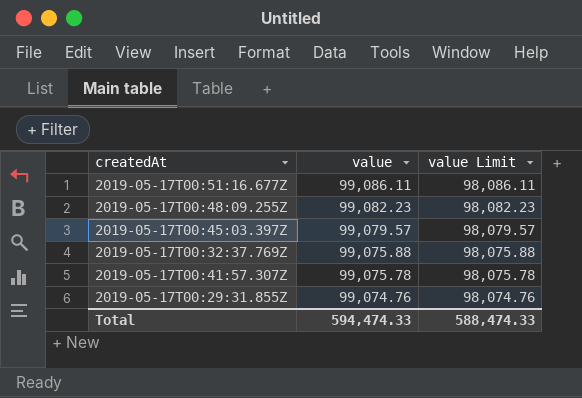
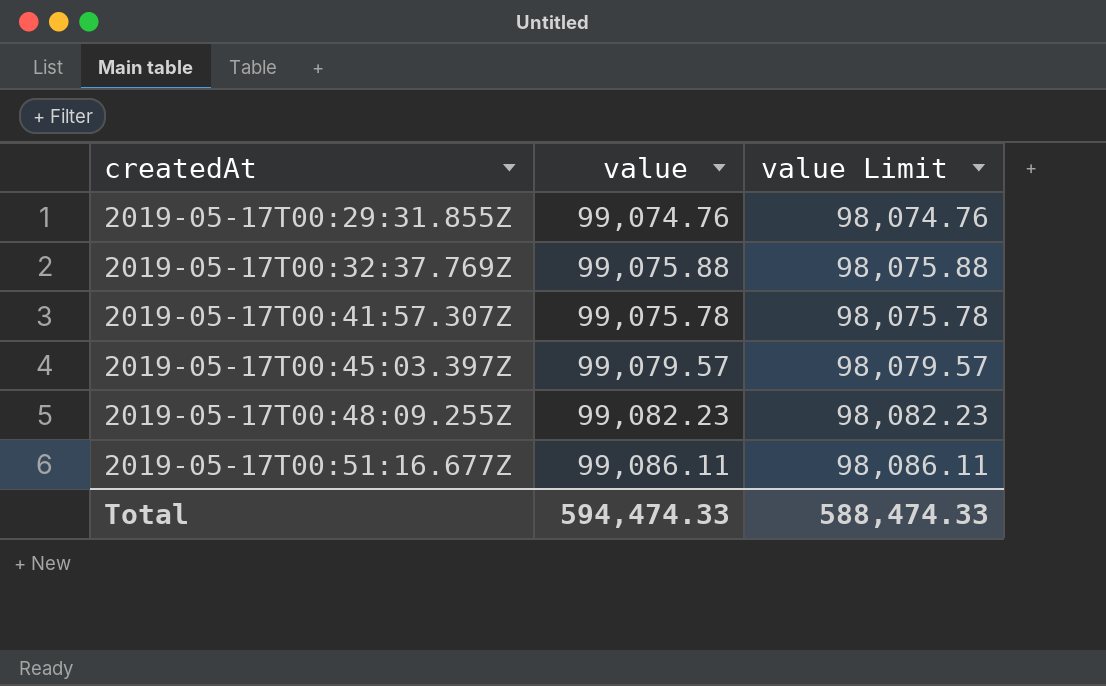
row order: value descending -> createdAt ascending

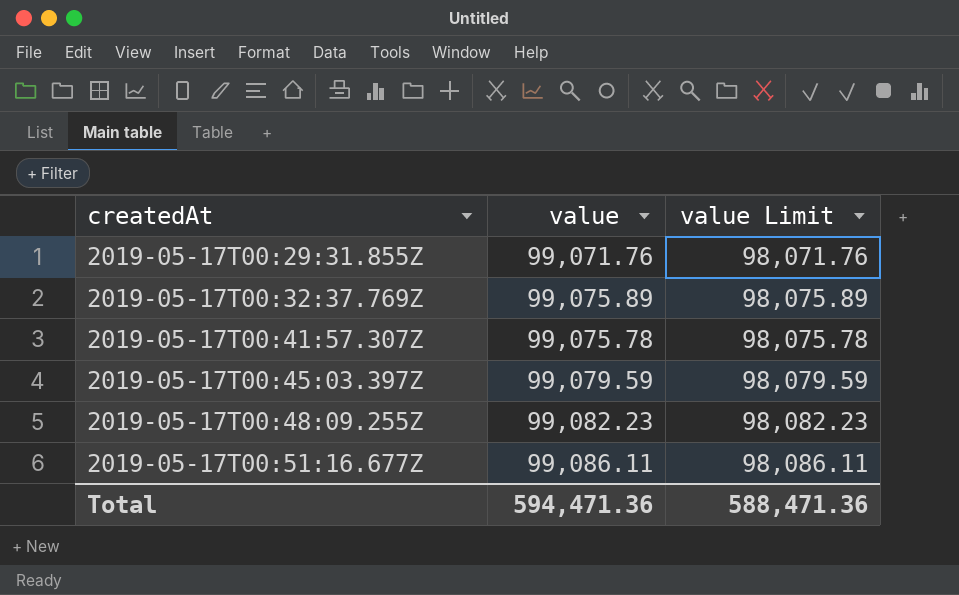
2019-05-17T00:29:31.855Z | value: 99,074.76 -> 99,071.76
2019-05-17T00:29:31.855Z | value Limit: 98,074.76 -> 98,071.76
2019-05-17T00:32:37.769Z | value: 99,075.88 -> 99,075.89
2019-05-17T00:32:37.769Z | value Limit: 98,075.88 -> 98,075.89
2019-05-17T00:45:03.397Z | value: 99,079.57 -> 99,079.59
2019-05-17T00:45:03.397Z | value Limit: 98,079.57 -> 98,079.59
Total | value: 594,474.33 -> 594,471.36
Total | value Limit: 588,474.33 -> 588,471.36

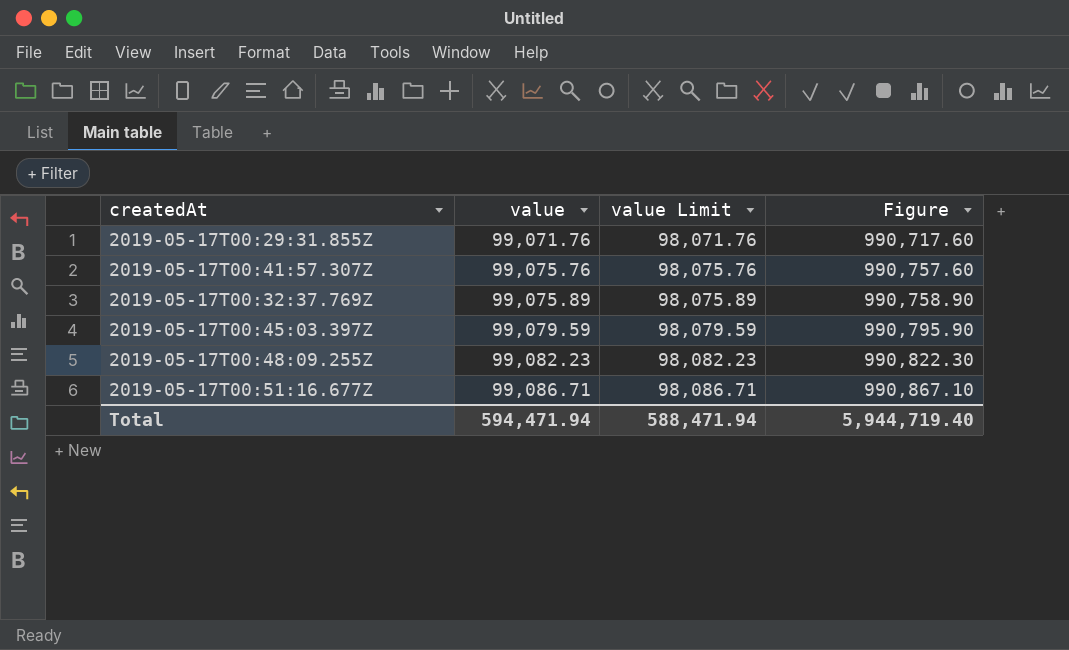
row order: createdAt ascending -> value ascending
column Figure | formula: none -> [value] * 10
2019-05-17T00:41:57.307Z | value: 99,075.78 -> 99,075.76
2019-05-17T00:41:57.307Z | value Limit: 98,075.78 -> 98,075.76
2019-05-17T00:51:16.677Z | value: 99,086.11 -> 99,086.71
2019-05-17T00:51:16.677Z | value Limit: 98,086.11 -> 98,086.71
Total | value: 594,471.36 -> 594,471.94
Total | value Limit: 588,471.36 -> 588,471.94

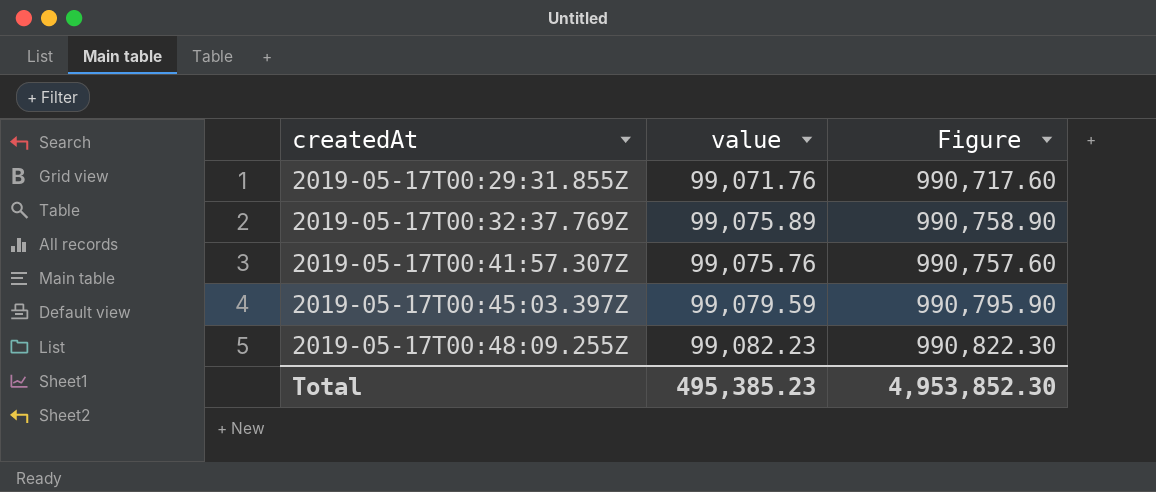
row order: value ascending -> createdAt ascending
column value Limit | formula: [value] - 1000 -> none
row 2019-05-17T00:51:16.677Z: 99,086.71 | 98,086.71 | 990,867.10 -> none
Total | value: 594,471.94 -> 495,385.23
Total | Figure: 5,944,719.40 -> 4,953,852.30

